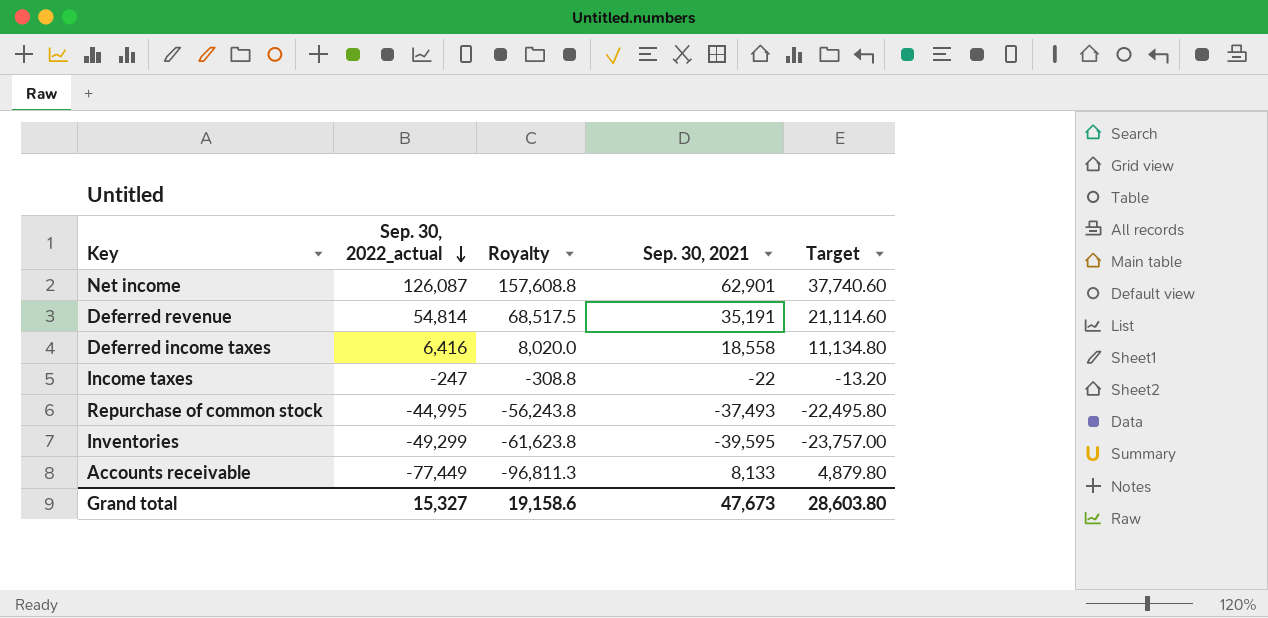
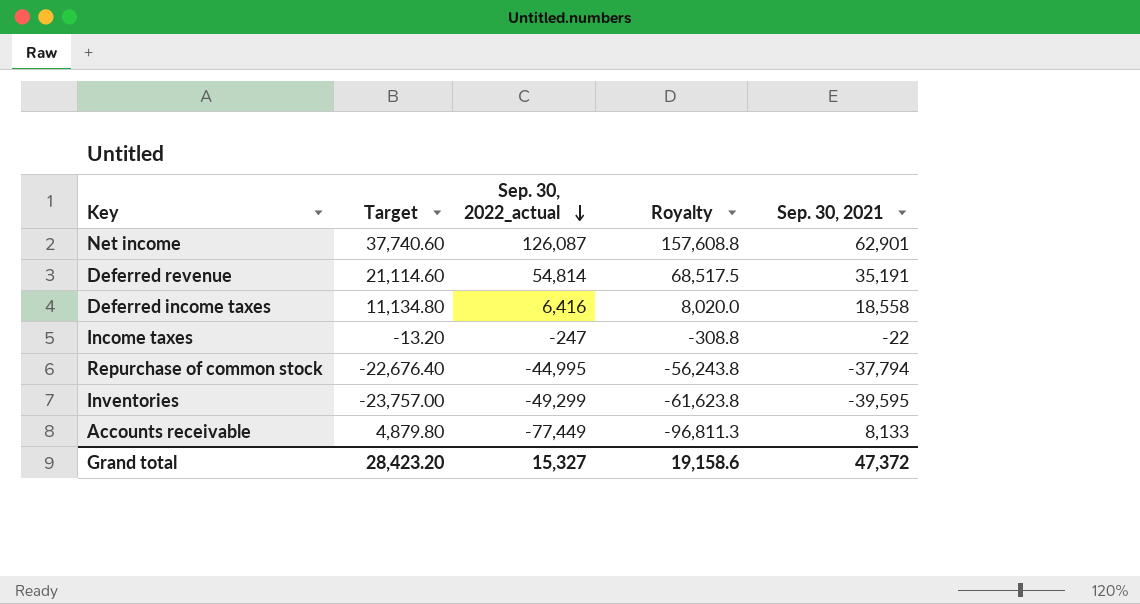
column Target | position: 5 -> 2
Repurchase of common stock | Target: -22,495.80 -> -22,676.40
Repurchase of common stock | Sep. 30, 2021: -37,493 -> -37,794
Grand total | Target: 28,603.80 -> 28,423.20
Grand total | Sep. 30, 2021: 47,673 -> 47,372

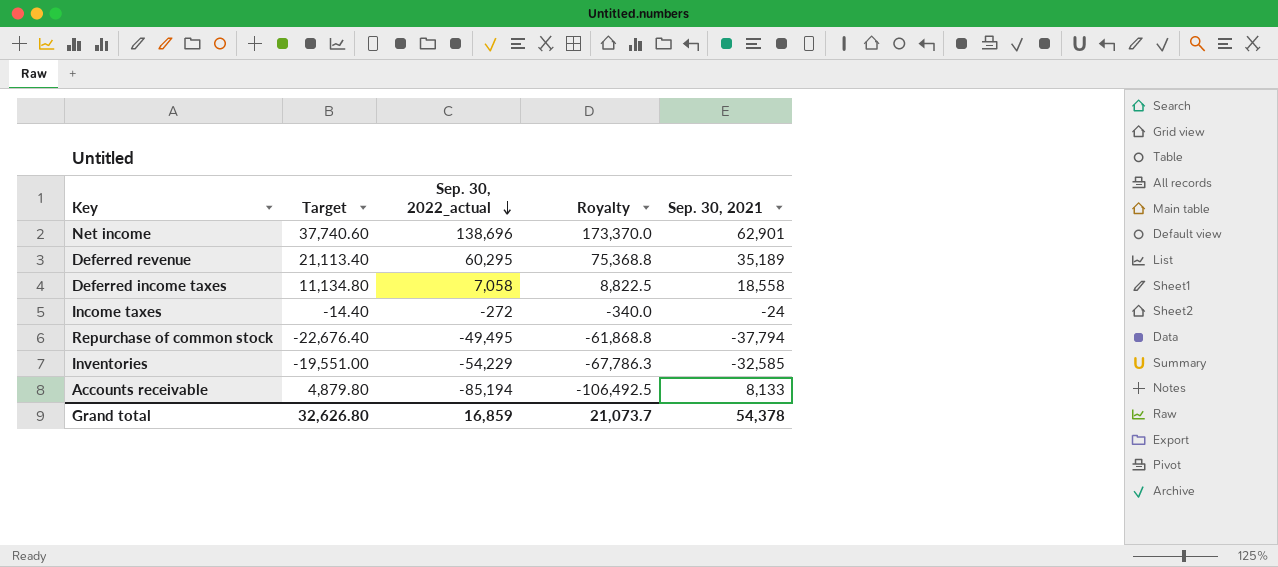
Net income | Sep. 30, 2022_actual: 126,087 -> 138,696
Net income | Royalty: 157,608.8 -> 173,370.0
Deferred revenue | Target: 21,114.60 -> 21,113.40
Deferred revenue | Sep. 30, 2022_actual: 54,814 -> 60,295
Deferred revenue | Royalty: 68,517.5 -> 75,368.8
Deferred revenue | Sep. 30, 2021: 35,191 -> 35,189
Deferred income taxes | Sep. 30, 2022_actual: 6,416 -> 7,058
Deferred income taxes | Royalty: 8,020.0 -> 8,822.5
Income taxes | Target: -13.20 -> -14.40
Income taxes | Sep. 30, 2022_actual: -247 -> -272
Income taxes | Royalty: -308.8 -> -340.0
Income taxes | Sep. 30, 2021: -22 -> -24
Repurchase of common stock | Sep. 30, 2022_actual: -44,995 -> -49,495
Repurchase of common stock | Royalty: -56,243.8 -> -61,868.8
Inventories | Target: -23,757.00 -> -19,551.00
Inventories | Sep. 30, 2022_actual: -49,299 -> -54,229
Inventories | Royalty: -61,623.8 -> -67,786.3
Inventories | Sep. 30, 2021: -39,595 -> -32,585
Accounts receivable | Sep. 30, 2022_actual: -77,449 -> -85,194
Accounts receivable | Royalty: -96,811.3 -> -106,492.5
Grand total | Target: 28,423.20 -> 32,626.80
Grand total | Sep. 30, 2022_actual: 15,327 -> 16,859
Grand total | Royalty: 19,158.6 -> 21,073.7
Grand total | Sep. 30, 2021: 47,372 -> 54,378

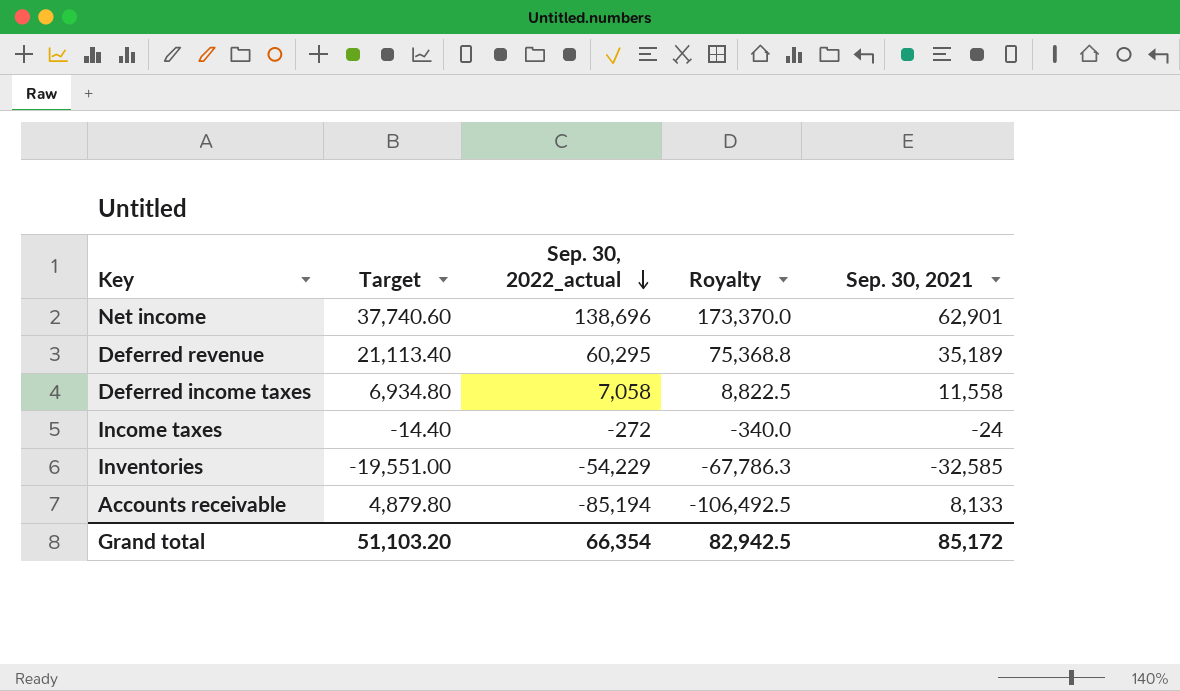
row Repurchase of common stock: -22,676.40 | -49,495 | -61,868.8 | -37,794 -> none
Deferred income taxes | Target: 11,134.80 -> 6,934.80
Deferred income taxes | Sep. 30, 2021: 18,558 -> 11,558
Grand total | Target: 32,626.80 -> 51,103.20
Grand total | Sep. 30, 2022_actual: 16,859 -> 66,354
Grand total | Royalty: 21,073.7 -> 82,942.5
Grand total | Sep. 30, 2021: 54,378 -> 85,172

